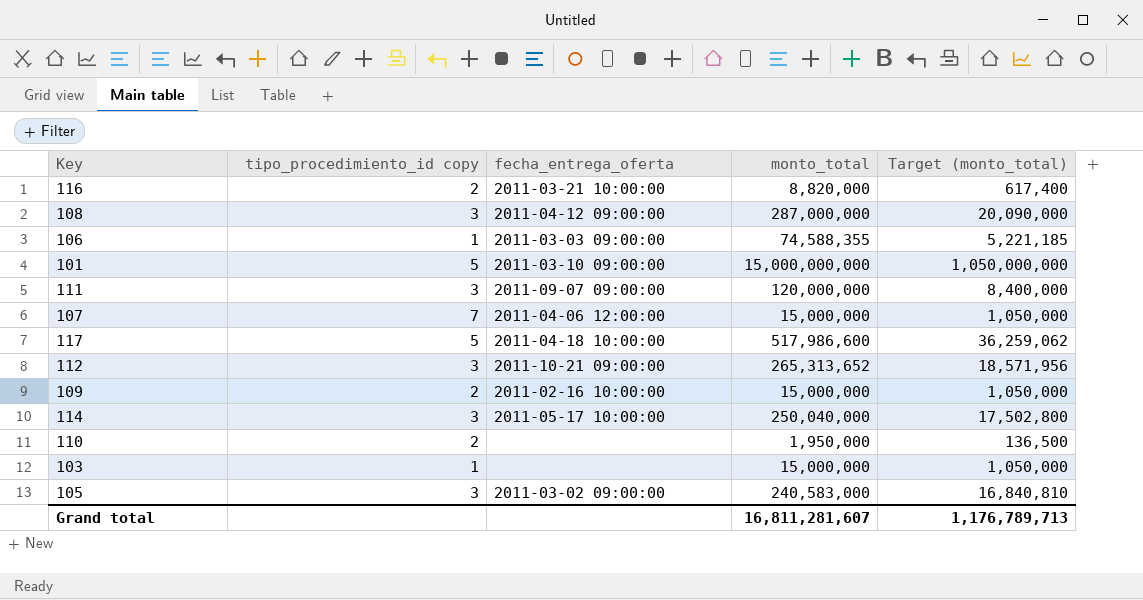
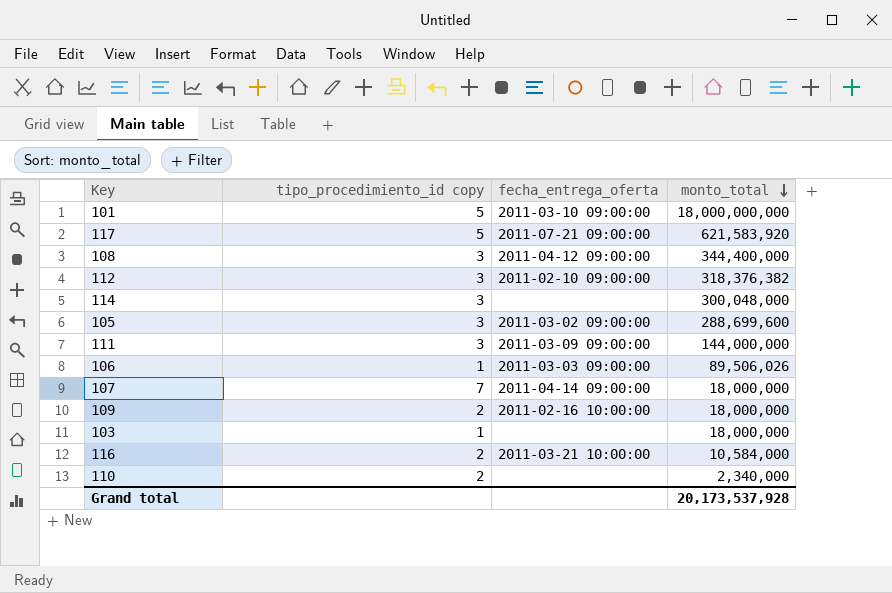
row order: none -> monto_total descending
column Target (monto_total) | formula: [monto_total] * 0.07 -> none
101 | monto_total: 15,000,000,000 -> 18,000,000,000
117 | fecha_entrega_oferta: 2011-04-18 10:00:00 -> 2011-07-21 09:00:00
117 | monto_total: 517,986,600 -> 621,583,920
108 | monto_total: 287,000,000 -> 344,400,000
112 | fecha_entrega_oferta: 2011-10-21 09:00:00 -> 2011-02-10 09:00:00
112 | monto_total: 265,313,652 -> 318,376,382
114 | fecha_entrega_oferta: 2011-05-17 10:00:00 -> none
114 | monto_total: 250,040,000 -> 300,048,000
105 | monto_total: 240,583,000 -> 288,699,600
111 | fecha_entrega_oferta: 2011-09-07 09:00:00 -> 2011-03-09 09:00:00
111 | monto_total: 120,000,000 -> 144,000,000
106 | monto_total: 74,588,355 -> 89,506,026
107 | fecha_entrega_oferta: 2011-04-06 12:00:00 -> 2011-04-14 09:00:00
107 | monto_total: 15,000,000 -> 18,000,000
109 | monto_total: 15,000,000 -> 18,000,000
103 | monto_total: 15,000,000 -> 18,000,000
116 | monto_total: 8,820,000 -> 10,584,000
110 | monto_total: 1,950,000 -> 2,340,000
Grand total | monto_total: 16,811,281,607 -> 20,173,537,928

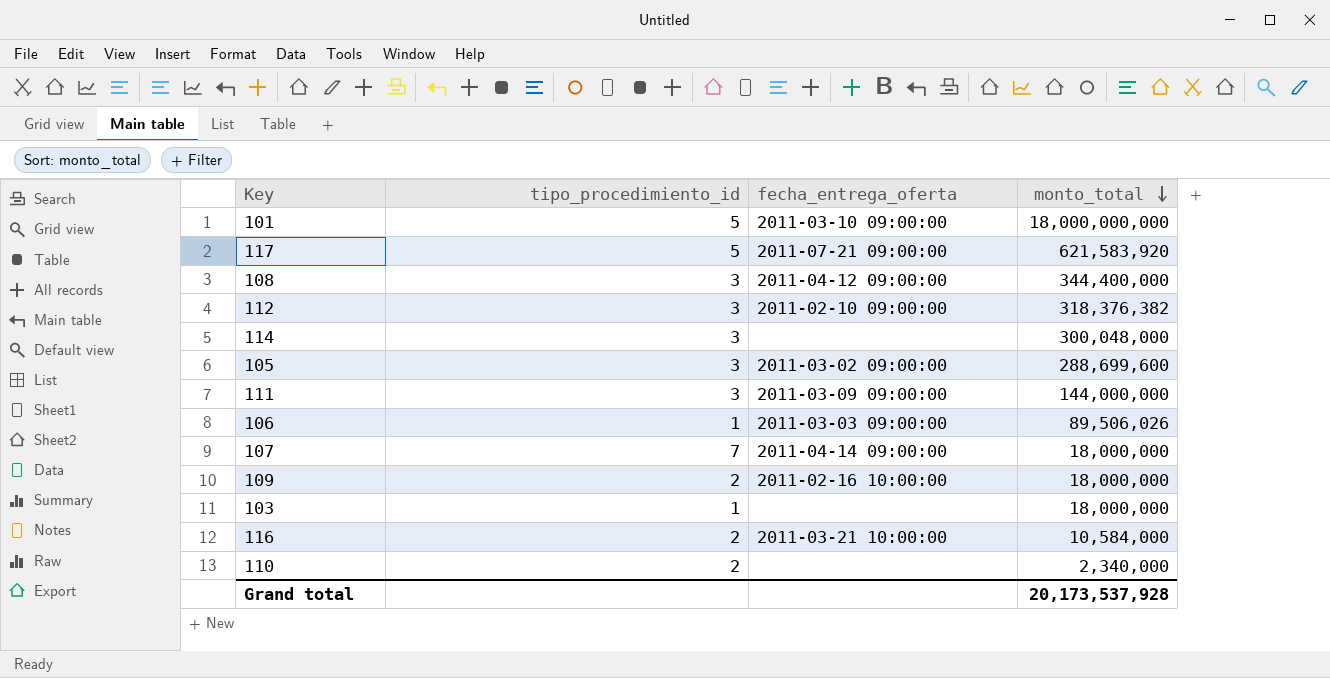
column name: tipo_procedimiento_id copy -> tipo_procedimiento_id

